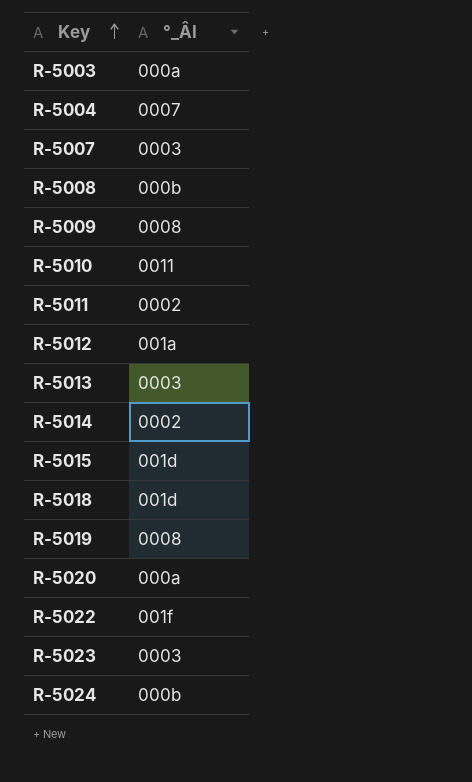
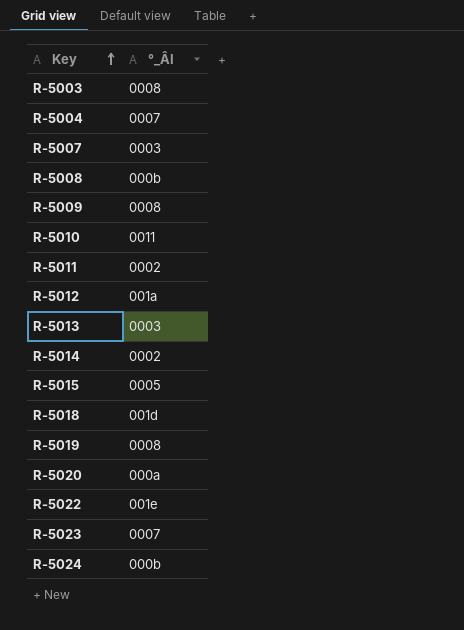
R-5003 | °_ÂI: 000a -> 0008
R-5015 | °_ÂI: 001d -> 0005
R-5022 | °_ÂI: 001f -> 001e
R-5023 | °_ÂI: 0003 -> 0007

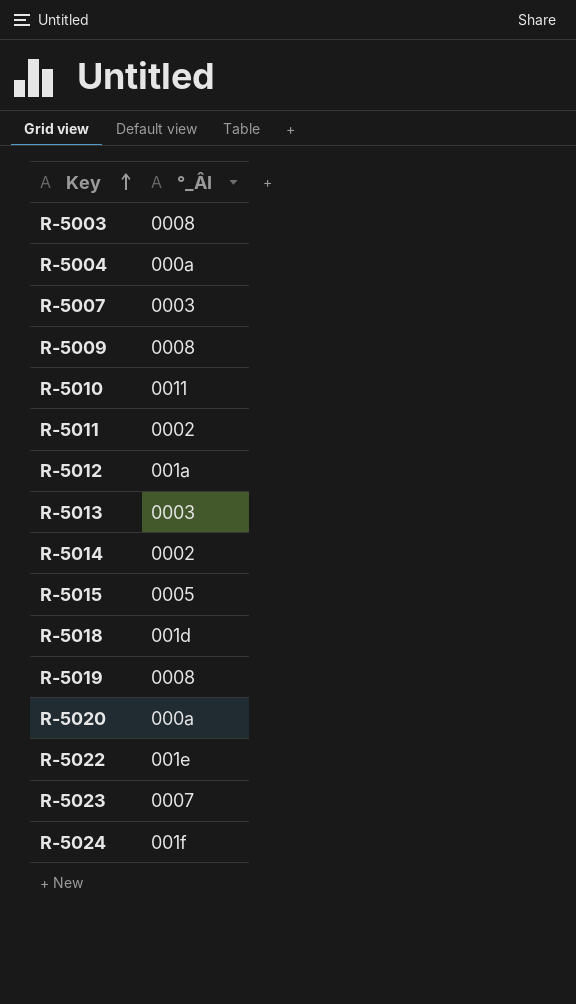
row R-5008: 000b -> none
R-5004 | °_ÂI: 0007 -> 000a
R-5024 | °_ÂI: 000b -> 001f

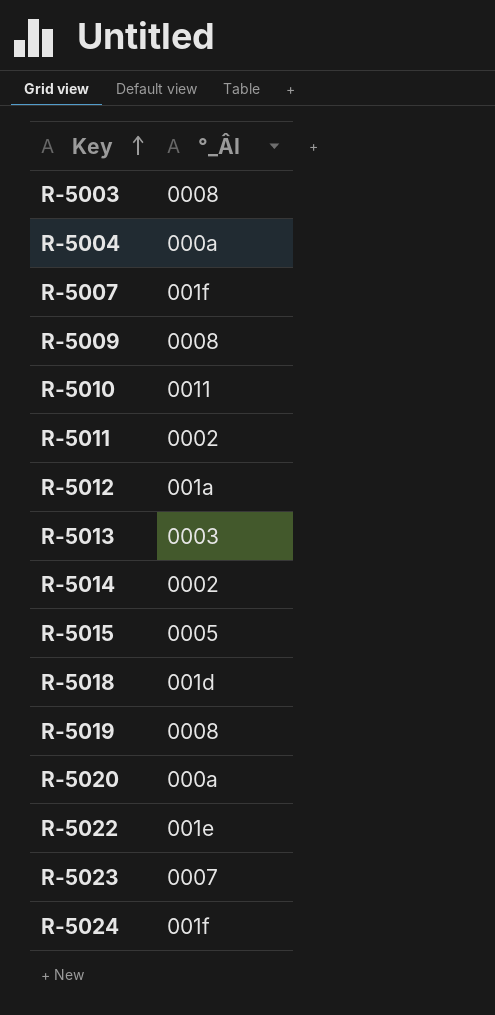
R-5007 | °_ÂI: 0003 -> 001f

